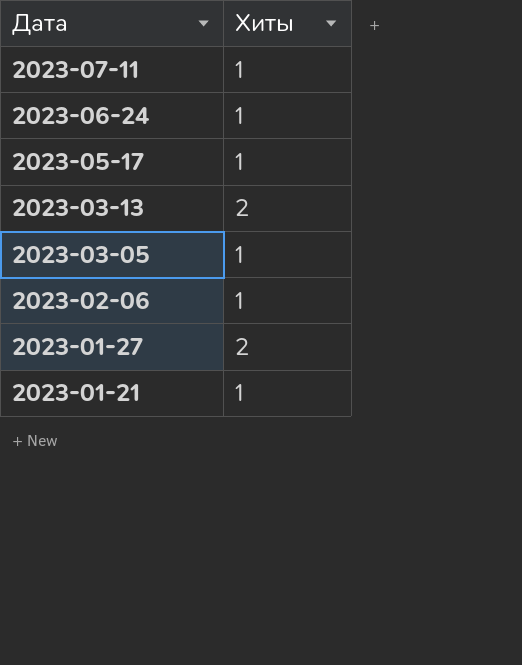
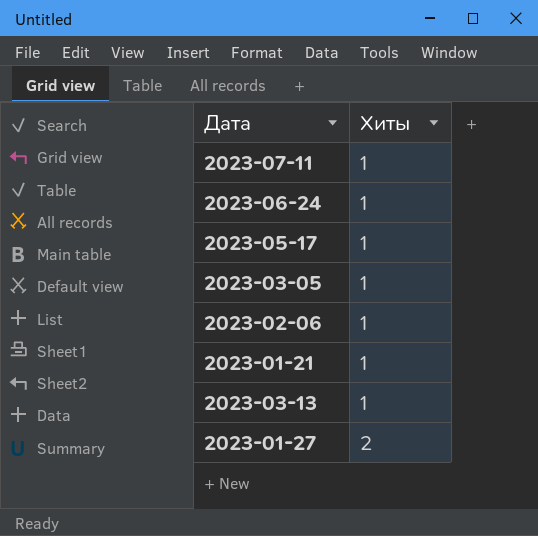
row order: Дата descending -> Хиты ascending
2023-03-13 | Хиты: 2 -> 1

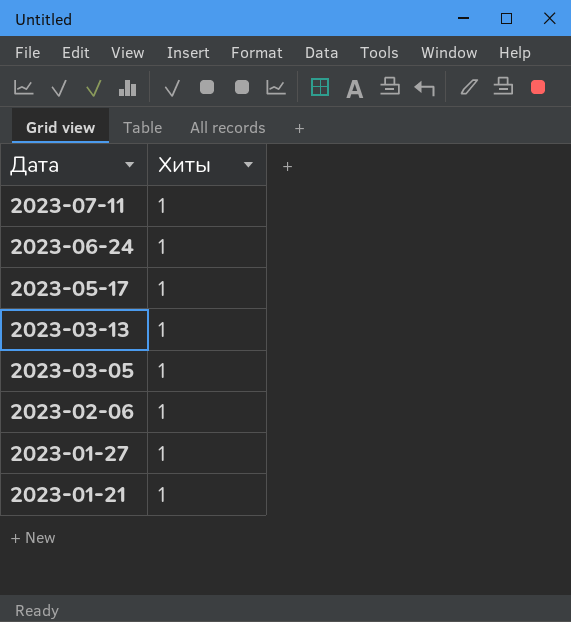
row order: Хиты ascending -> Дата descending
2023-01-27 | Хиты: 2 -> 1

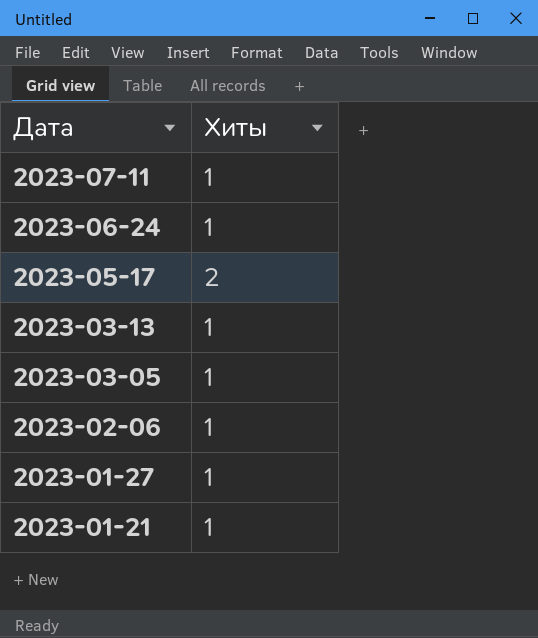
2023-05-17 | Хиты: 1 -> 2

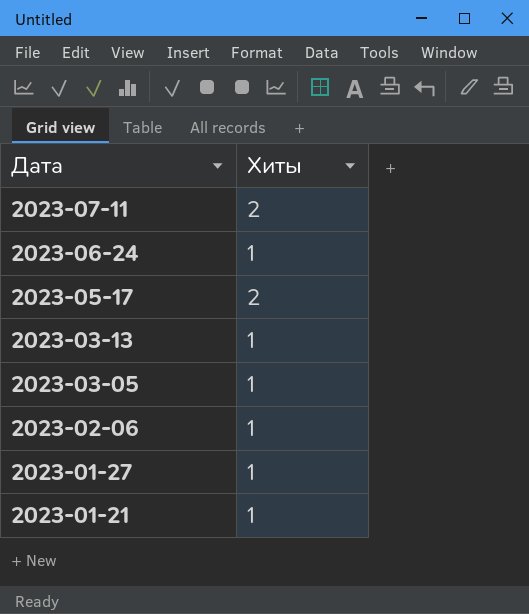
2023-07-11 | Хиты: 1 -> 2

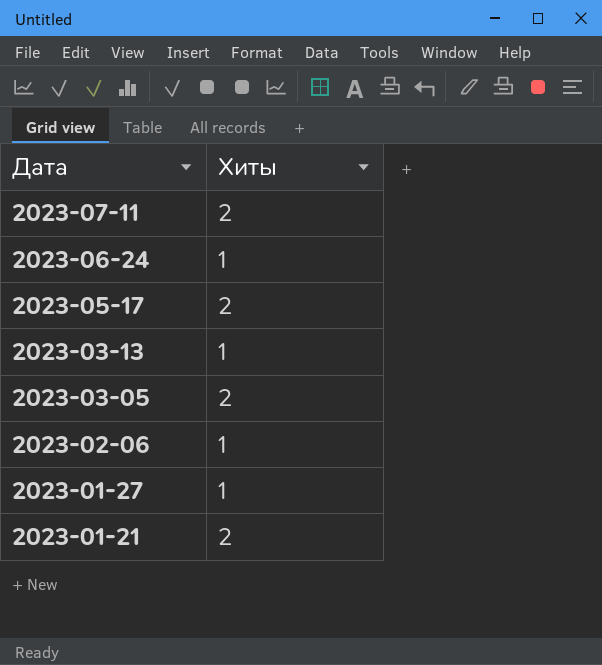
2023-03-05 | Хиты: 1 -> 2
2023-01-21 | Хиты: 1 -> 2

